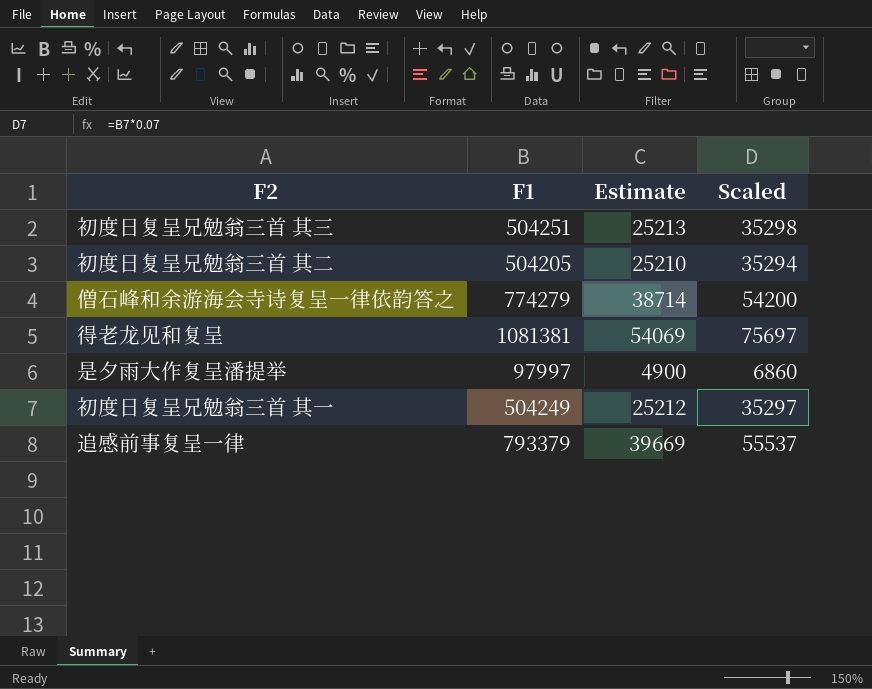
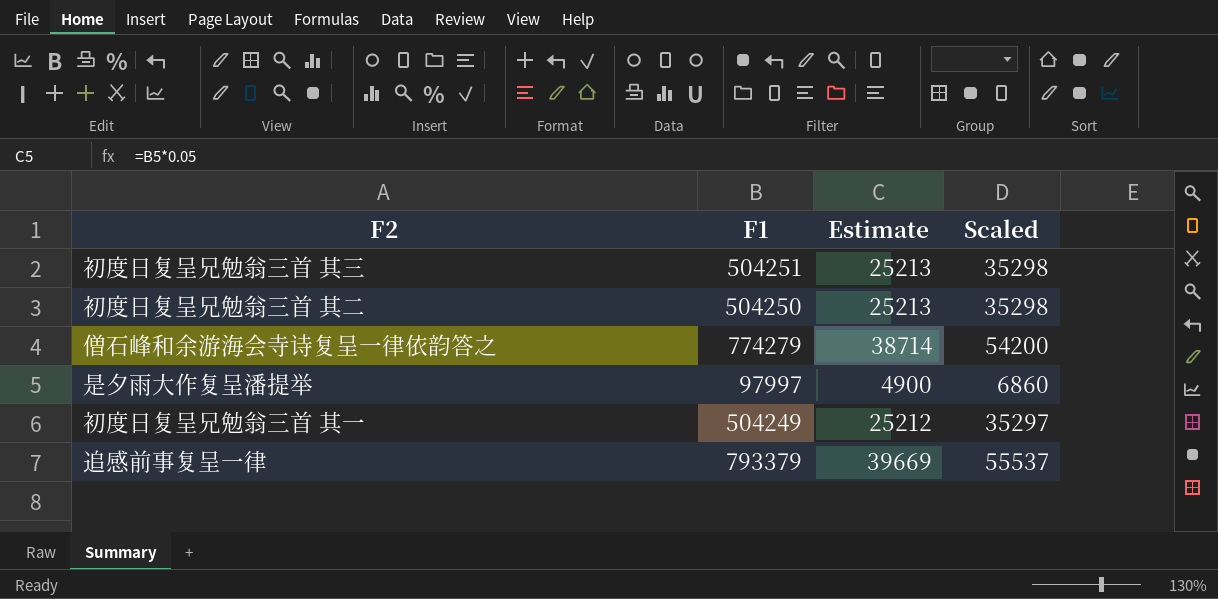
row 得老龙见和复呈: 1081381 | 54069 | 75697 -> none
初度日复呈兄勉翁三首 其二 | F1: 504205 -> 504250
初度日复呈兄勉翁三首 其二 | Estimate: 25210 -> 25213
初度日复呈兄勉翁三首 其二 | Scaled: 35294 -> 35298

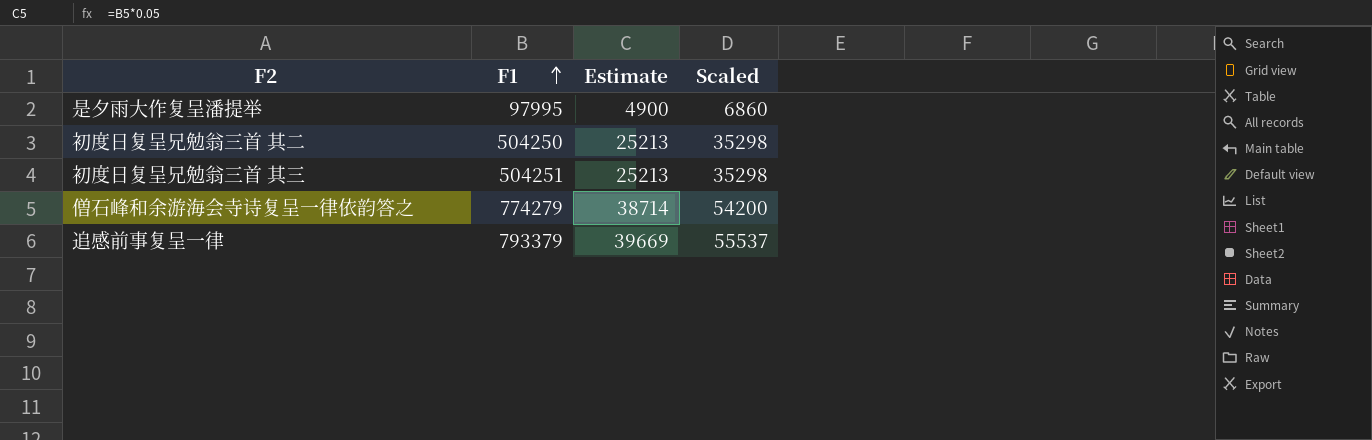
row order: none -> F1 ascending
row 初度日复呈兄勉翁三首 其一: 504249 | 25212 | 35297 -> none
是夕雨大作复呈潘提举 | F1: 97997 -> 97995

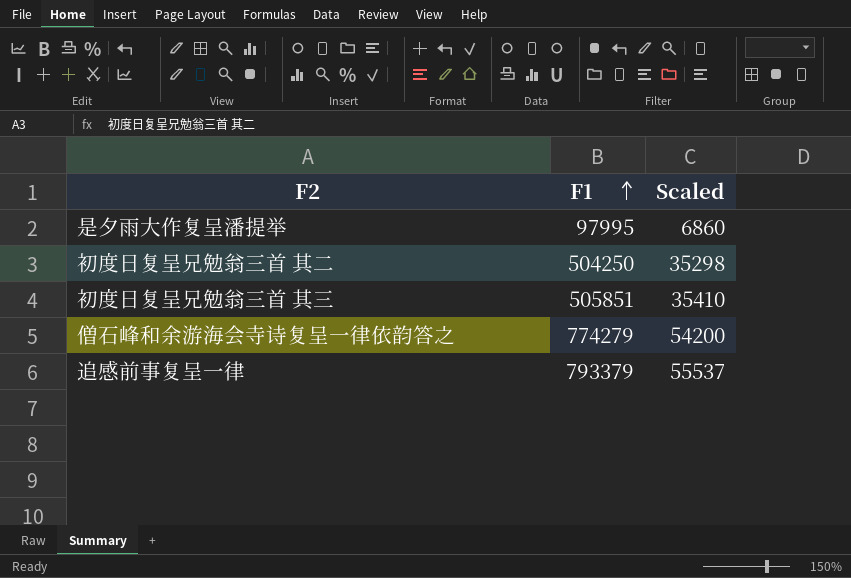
column Estimate | formula: [F1] * 0.05 -> none
初度日复呈兄勉翁三首 其三 | F1: 504251 -> 505851
初度日复呈兄勉翁三首 其三 | Scaled: 35298 -> 35410

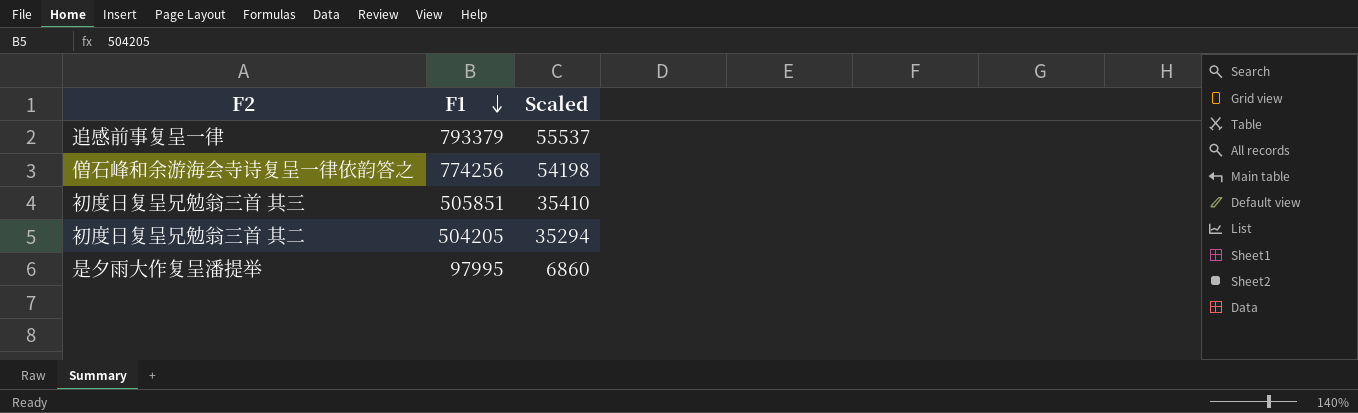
row order: F1 ascending -> F1 descending
僧石峰和余游海会寺诗复呈一律依韵答之 | F1: 774279 -> 774256
僧石峰和余游海会寺诗复呈一律依韵答之 | Scaled: 54200 -> 54198
初度日复呈兄勉翁三首 其二 | F1: 504250 -> 504205
初度日复呈兄勉翁三首 其二 | Scaled: 35298 -> 35294

